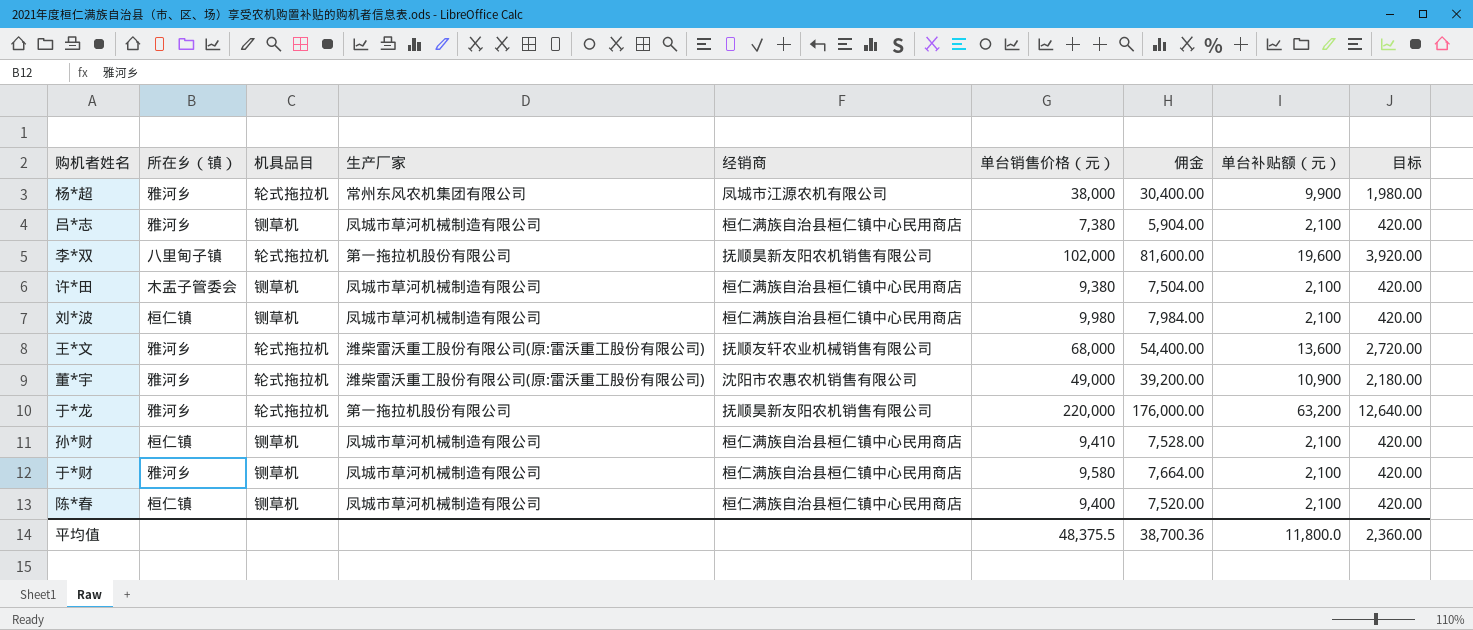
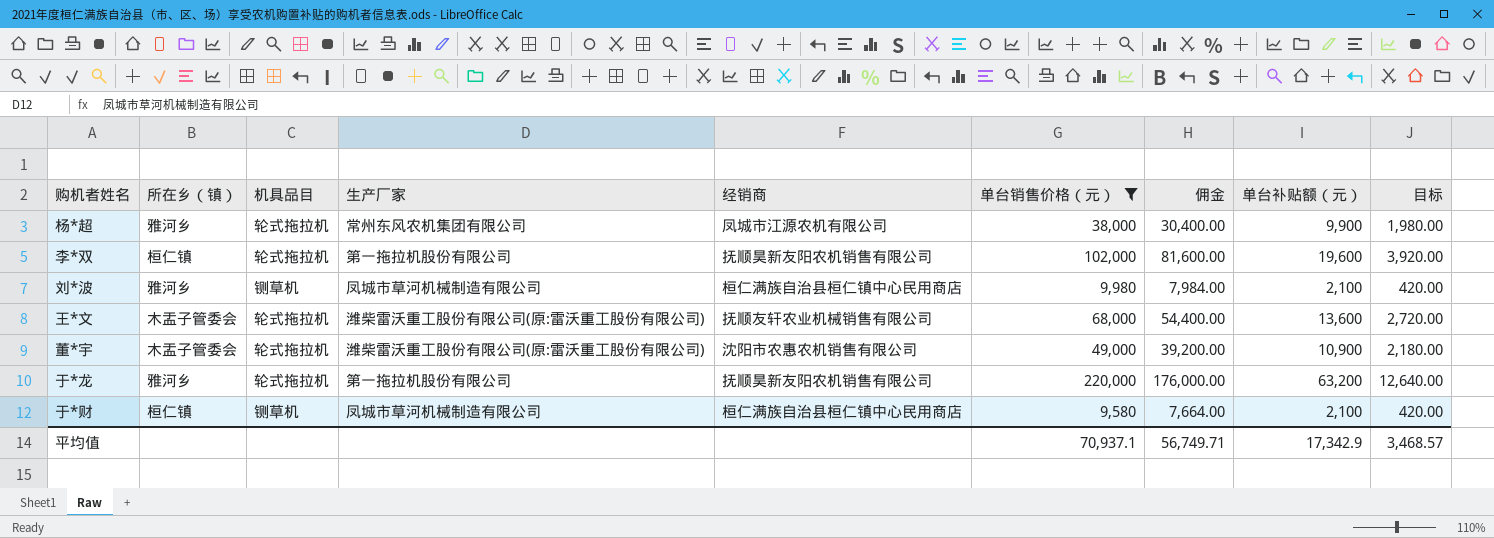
filter: none -> 单台销售价格（元） >= 9,580
李*双 | 所在乡（镇）: 八里甸子镇 -> 桓仁镇
刘*波 | 所在乡（镇）: 桓仁镇 -> 雅河乡
王*文 | 所在乡（镇）: 雅河乡 -> 木盂子管委会
董*宇 | 所在乡（镇）: 雅河乡 -> 木盂子管委会
于*财 | 所在乡（镇）: 雅河乡 -> 桓仁镇
平均值 | 单台销售价格（元）: 48,375.5 -> 70,937.1
平均值 | 佣金: 38,700.36 -> 56,749.71
平均值 | 单台补贴额（元）: 11,800.0 -> 17,342.9
平均值 | 目标: 2,360.00 -> 3,468.57

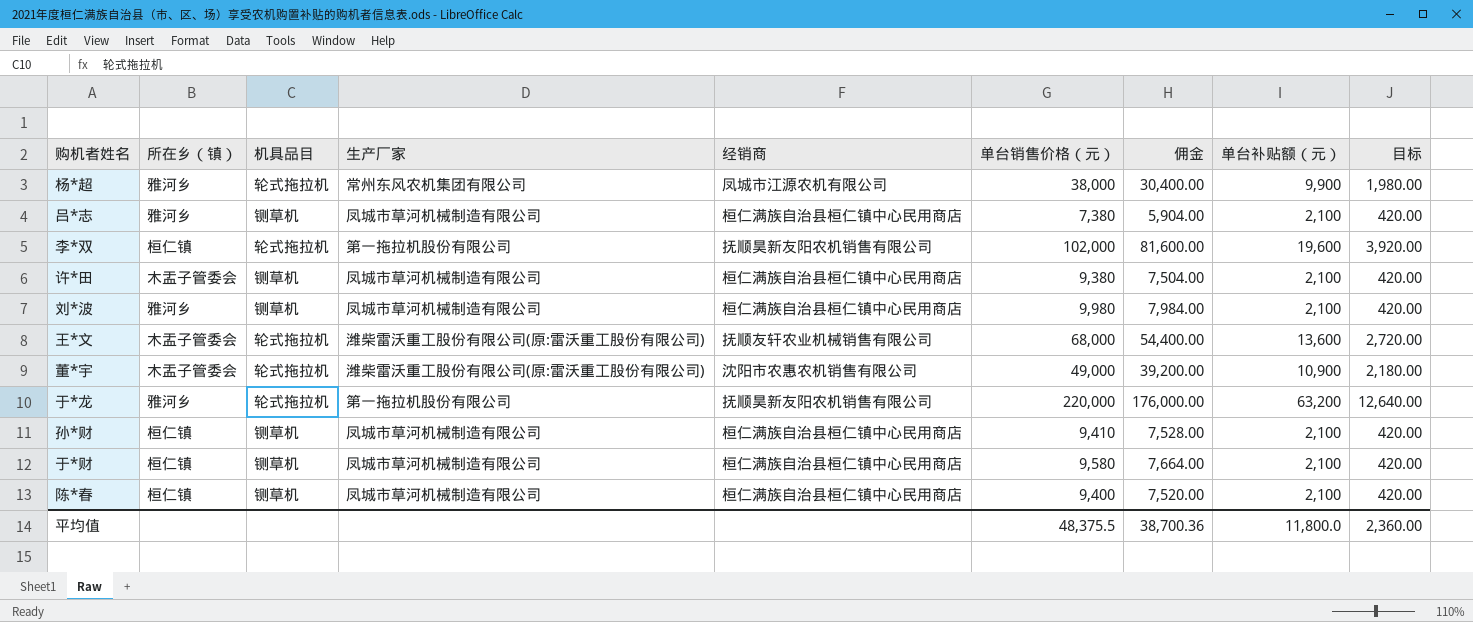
filter: 单台销售价格（元） >= 9,580 -> none
平均值 | 单台销售价格（元）: 70,937.1 -> 48,375.5
平均值 | 佣金: 56,749.71 -> 38,700.36
平均值 | 单台补贴额（元）: 17,342.9 -> 11,800.0
平均值 | 目标: 3,468.57 -> 2,360.00

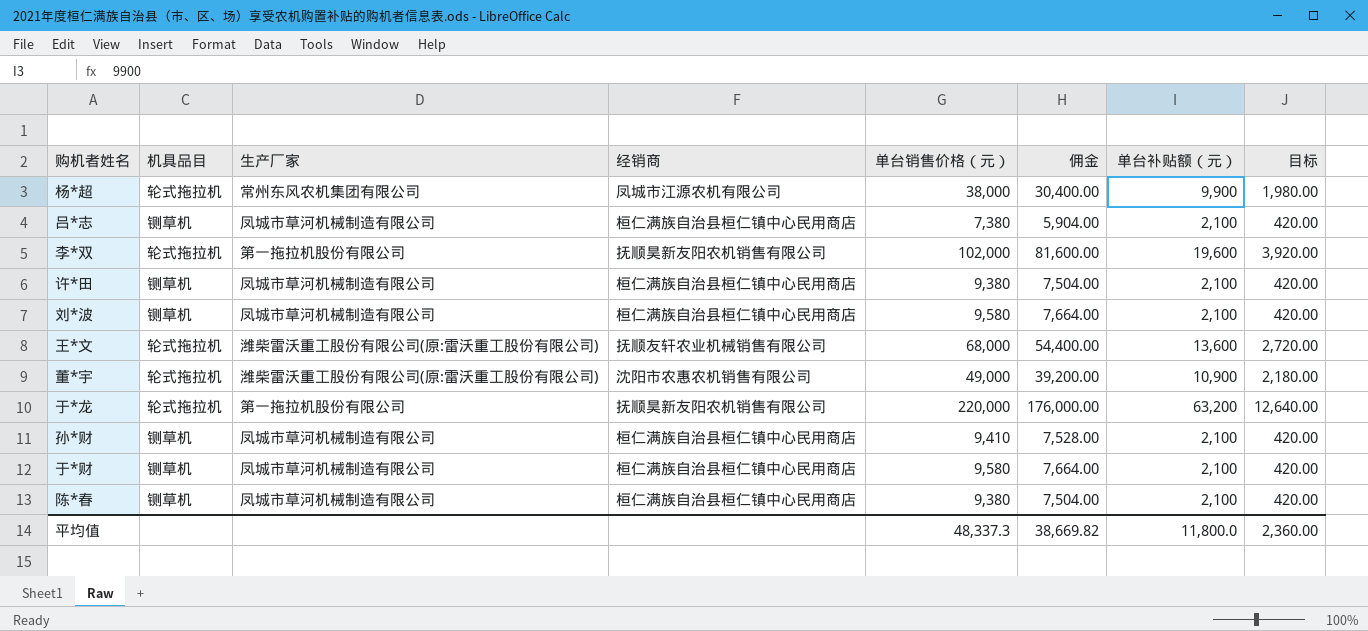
column 所在乡（镇） | position: 2 -> none
刘*波 | 单台销售价格（元）: 9,980 -> 9,580
刘*波 | 佣金: 7,984.00 -> 7,664.00
陈*春 | 单台销售价格（元）: 9,400 -> 9,380
陈*春 | 佣金: 7,520.00 -> 7,504.00
平均值 | 单台销售价格（元）: 48,375.5 -> 48,337.3
平均值 | 佣金: 38,700.36 -> 38,669.82

